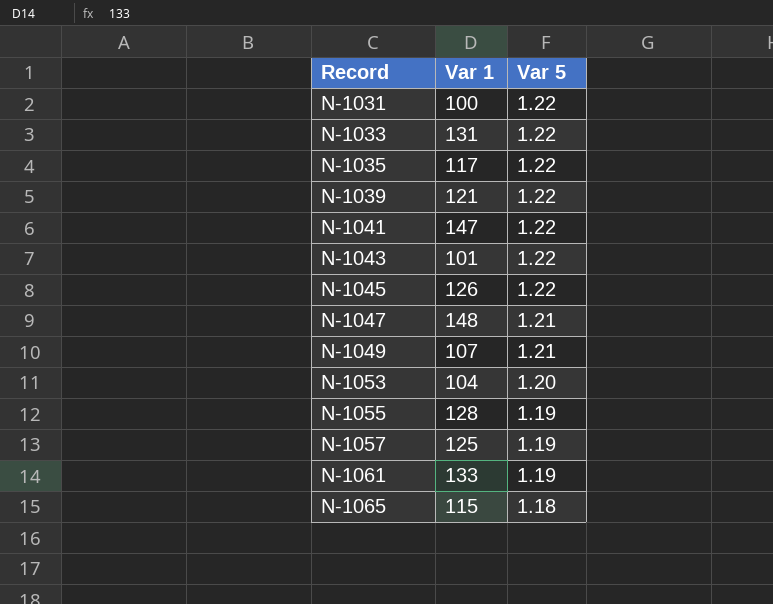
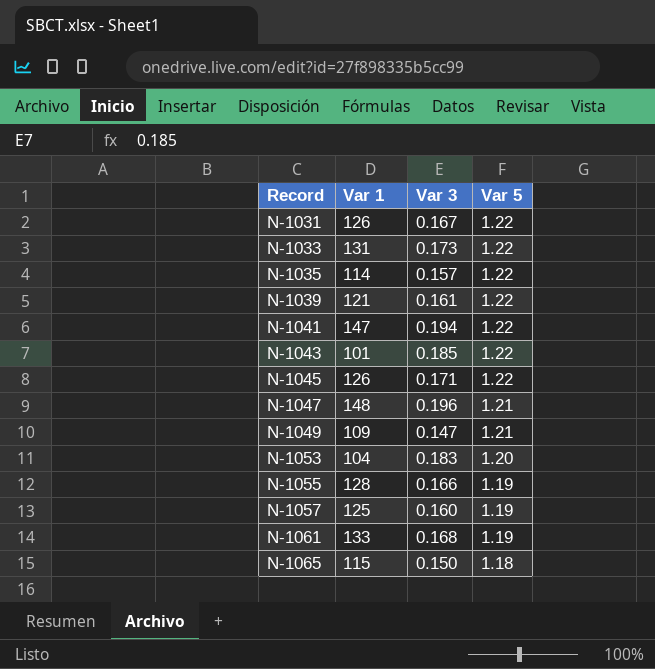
column Var 3 | position: none -> 3
N-1031 | Var 1: 100 -> 126
N-1035 | Var 1: 117 -> 114
N-1049 | Var 1: 107 -> 109

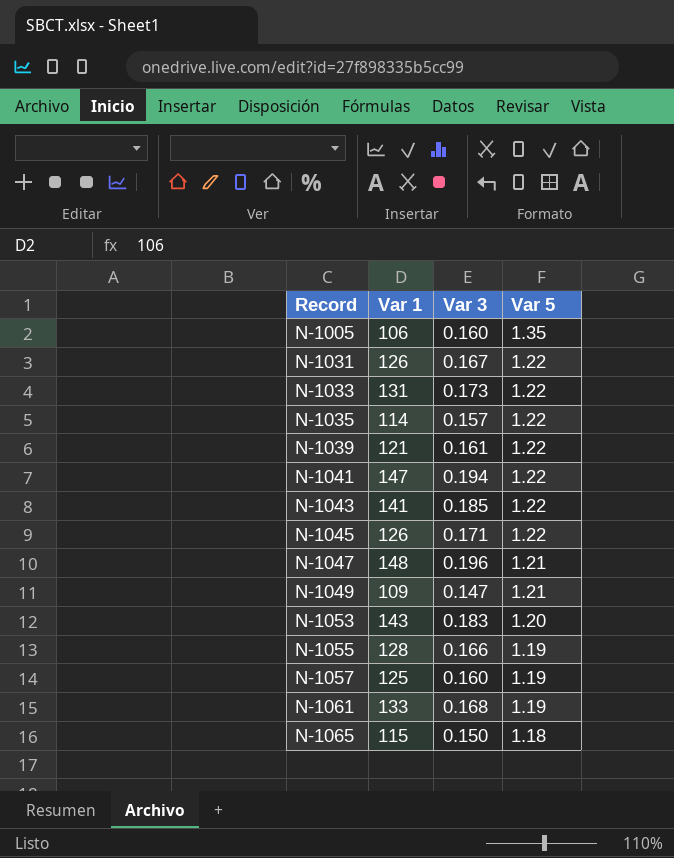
row N-1005: none -> 106 | 0.160 | 1.35
N-1043 | Var 1: 101 -> 141
N-1053 | Var 1: 104 -> 143

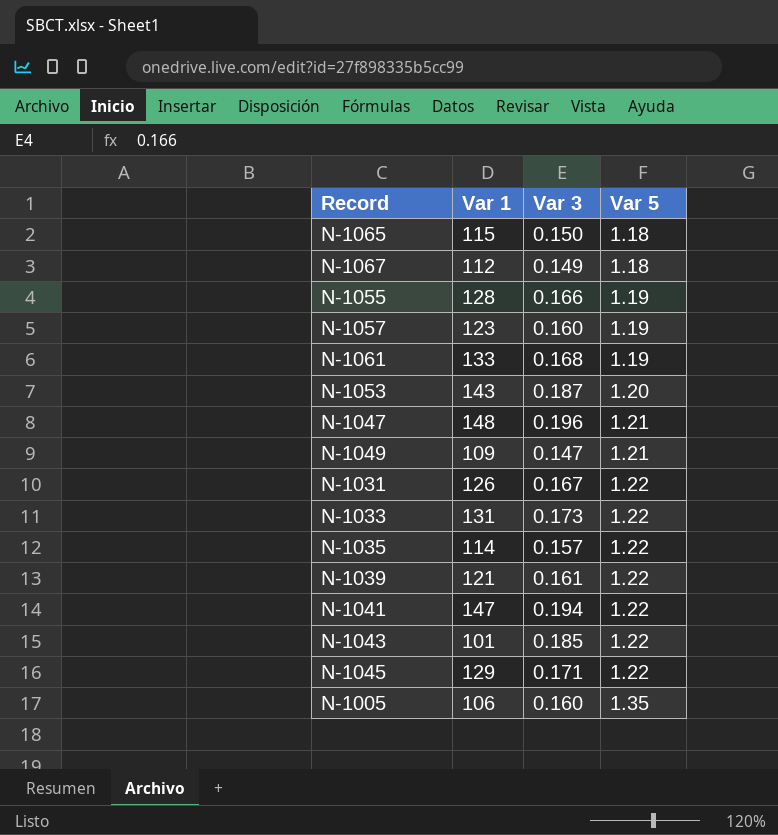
row order: Record ascending -> Var 5 ascending
row N-1067: none -> 112 | 0.149 | 1.18
N-1057 | Var 1: 125 -> 123
N-1053 | Var 3: 0.183 -> 0.187
N-1043 | Var 1: 141 -> 101
N-1045 | Var 1: 126 -> 129

